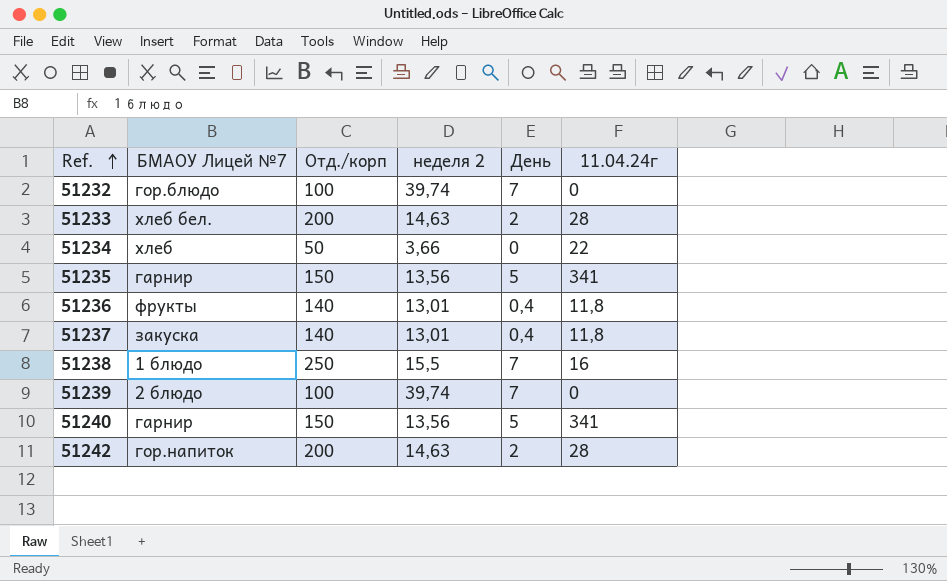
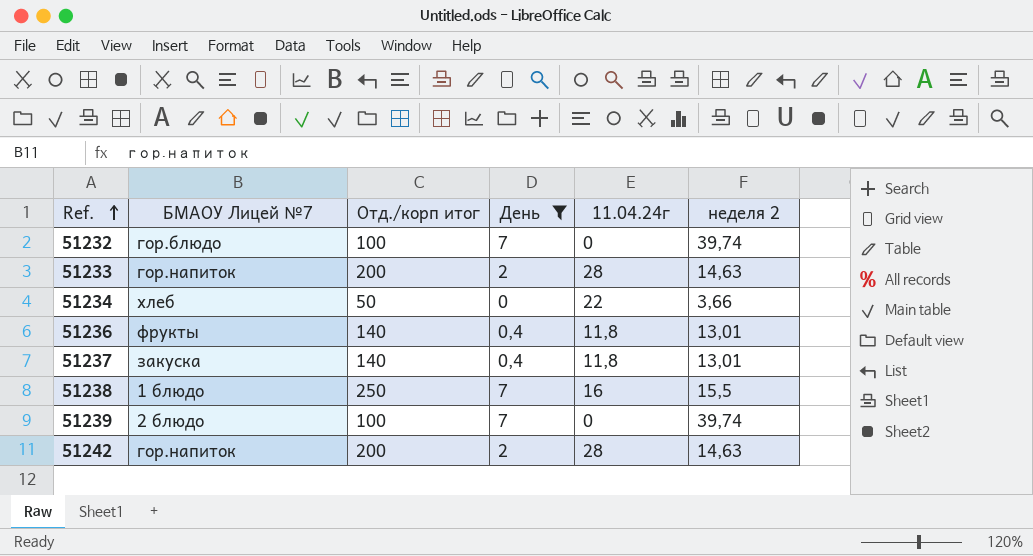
filter: none -> День != 5
column name: Отд./корп -> Отд./корп итог
column неделя 2 | position: 4 -> 6
51233 | БМАОУ Лицей №7: хлеб бел. -> гор.напиток

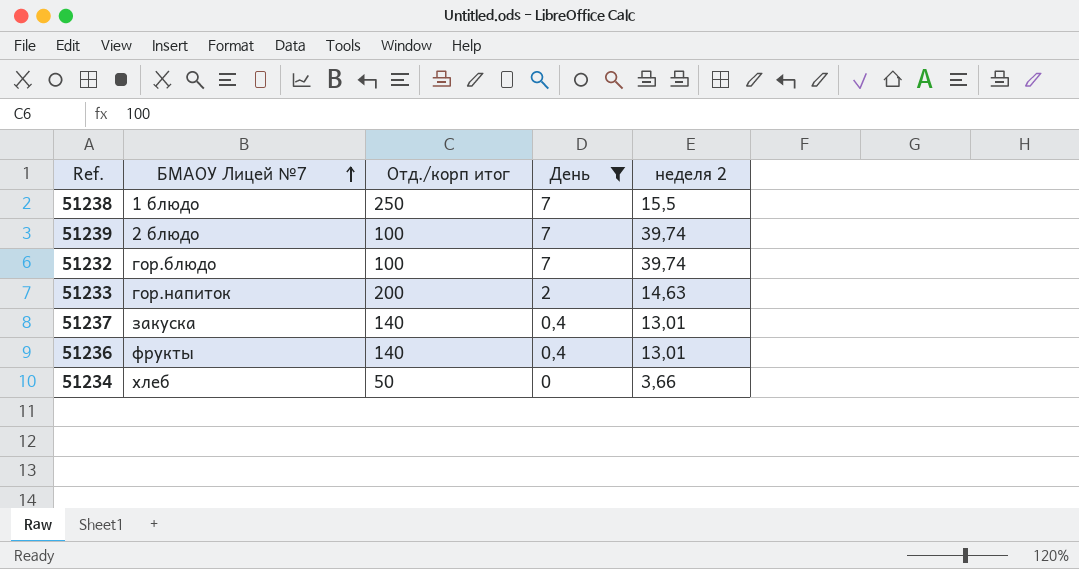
row order: Ref. ascending -> БМАОУ Лицей №7 ascending
column 11.04.24г | position: 5 -> none
row 51242: гор.напиток | 200 | 2 | 28 | 14,63 -> none

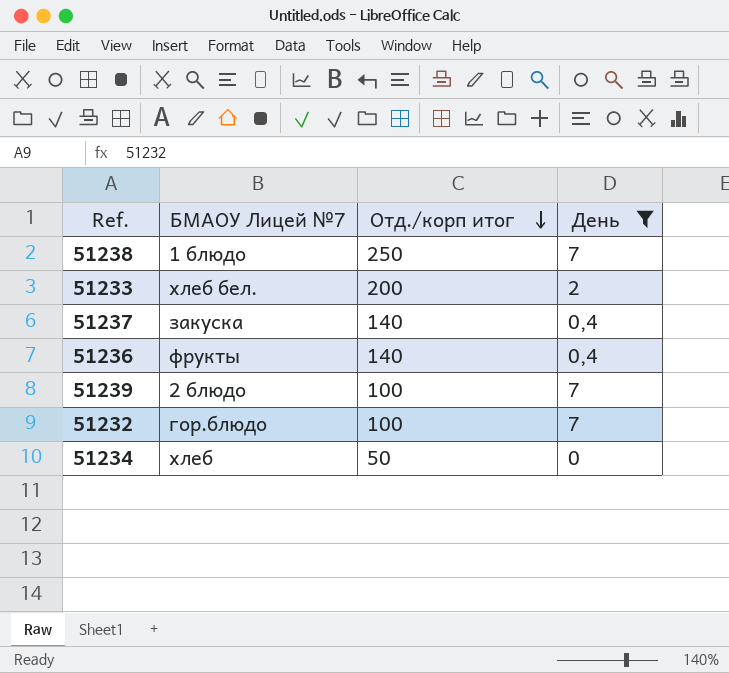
row order: БМАОУ Лицей №7 ascending -> Отд./корп итог descending
column неделя 2 | position: 5 -> none
51233 | БМАОУ Лицей №7: гор.напиток -> хлеб бел.

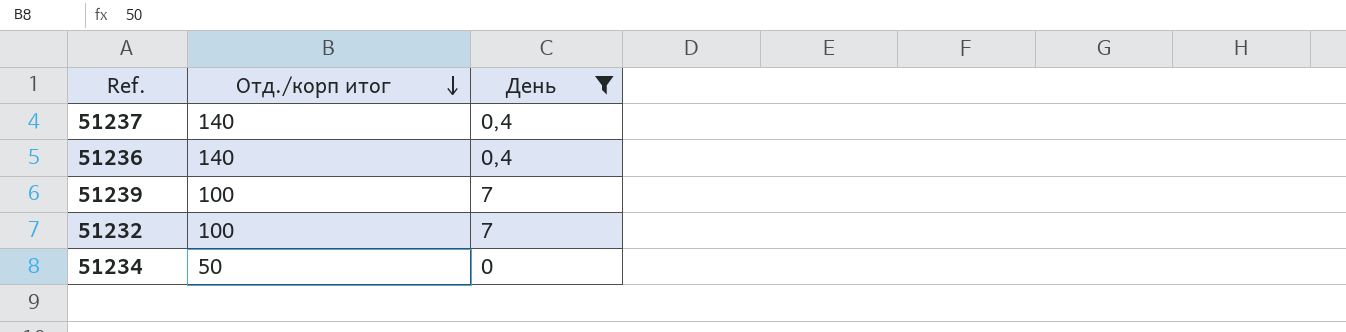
column БМАОУ Лицей №7 | position: 2 -> none
row 51238: 1 блюдо | 250 | 7 -> none
row 51233: хлеб бел. | 200 | 2 -> none

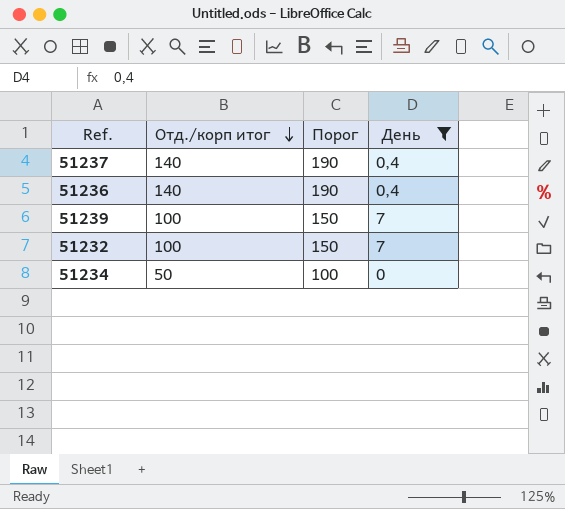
column Порог | formula: none -> [Отд./корп итог] + 50

